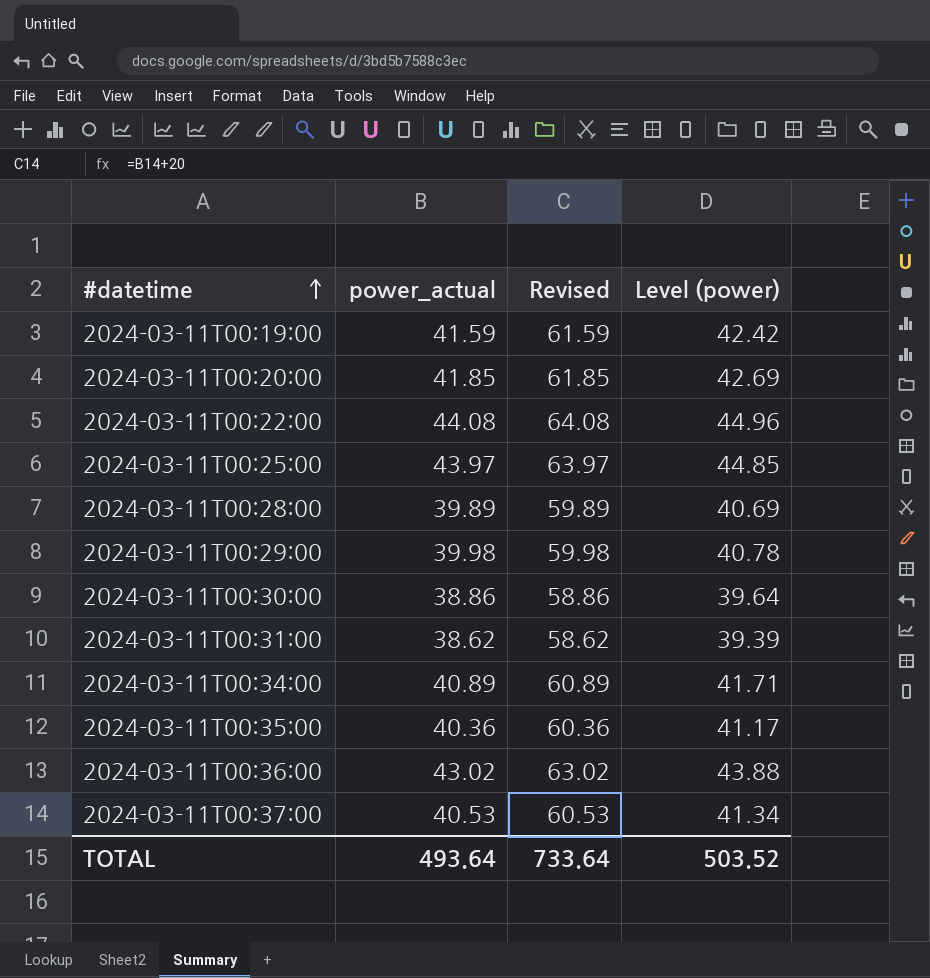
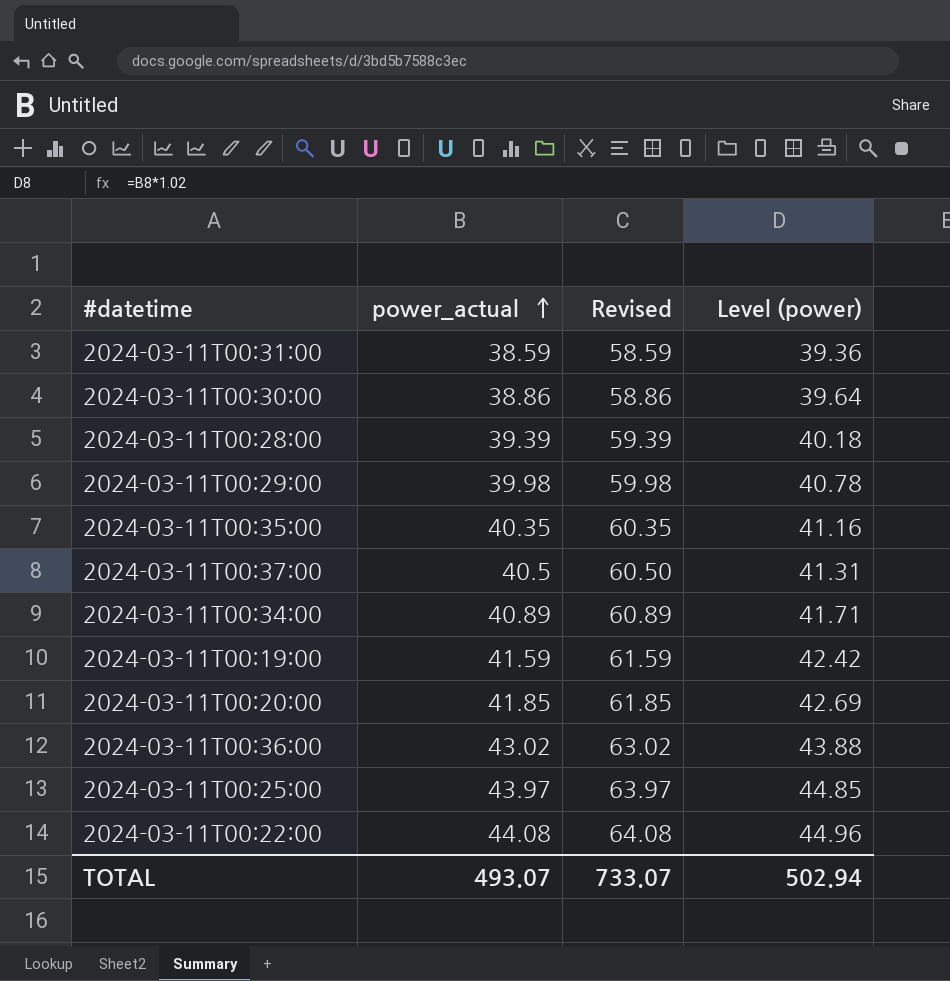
row order: #datetime ascending -> power_actual ascending
2024-03-11T00:31:00 | power_actual: 38.62 -> 38.59
2024-03-11T00:31:00 | Revised: 58.62 -> 58.59
2024-03-11T00:31:00 | Level (power): 39.39 -> 39.36
2024-03-11T00:28:00 | power_actual: 39.89 -> 39.39
2024-03-11T00:28:00 | Revised: 59.89 -> 59.39
2024-03-11T00:28:00 | Level (power): 40.69 -> 40.18
2024-03-11T00:35:00 | power_actual: 40.36 -> 40.35
2024-03-11T00:35:00 | Revised: 60.36 -> 60.35
2024-03-11T00:35:00 | Level (power): 41.17 -> 41.16
2024-03-11T00:37:00 | power_actual: 40.53 -> 40.5
2024-03-11T00:37:00 | Revised: 60.53 -> 60.50
2024-03-11T00:37:00 | Level (power): 41.34 -> 41.31
TOTAL | power_actual: 493.64 -> 493.07
TOTAL | Revised: 733.64 -> 733.07
TOTAL | Level (power): 503.52 -> 502.94

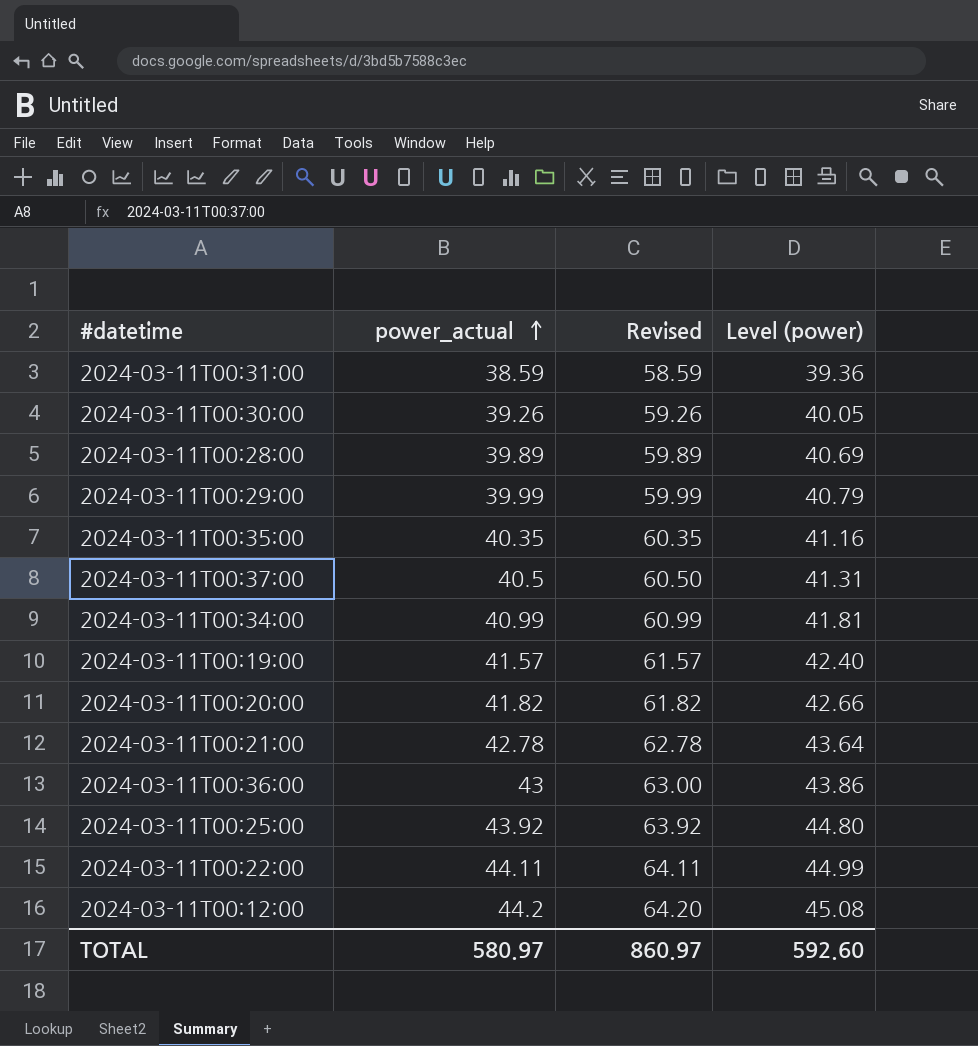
2024-03-11T00:30:00 | power_actual: 38.86 -> 39.26
2024-03-11T00:30:00 | Revised: 58.86 -> 59.26
2024-03-11T00:30:00 | Level (power): 39.64 -> 40.05
2024-03-11T00:28:00 | power_actual: 39.39 -> 39.89
2024-03-11T00:28:00 | Revised: 59.39 -> 59.89
2024-03-11T00:28:00 | Level (power): 40.18 -> 40.69
2024-03-11T00:29:00 | power_actual: 39.98 -> 39.99
2024-03-11T00:29:00 | Revised: 59.98 -> 59.99
2024-03-11T00:29:00 | Level (power): 40.78 -> 40.79
2024-03-11T00:34:00 | power_actual: 40.89 -> 40.99
2024-03-11T00:34:00 | Revised: 60.89 -> 60.99
2024-03-11T00:34:00 | Level (power): 41.71 -> 41.81
2024-03-11T00:19:00 | power_actual: 41.59 -> 41.57
2024-03-11T00:19:00 | Revised: 61.59 -> 61.57
2024-03-11T00:19:00 | Level (power): 42.42 -> 42.40
2024-03-11T00:20:00 | power_actual: 41.85 -> 41.82
2024-03-11T00:20:00 | Revised: 61.85 -> 61.82
2024-03-11T00:20:00 | Level (power): 42.69 -> 42.66
row 2024-03-11T00:21:00: none -> 42.78 | 62.78 | 43.64
2024-03-11T00:36:00 | power_actual: 43.02 -> 43
2024-03-11T00:36:00 | Revised: 63.02 -> 63.00
2024-03-11T00:36:00 | Level (power): 43.88 -> 43.86
2024-03-11T00:25:00 | power_actual: 43.97 -> 43.92
2024-03-11T00:25:00 | Revised: 63.97 -> 63.92
2024-03-11T00:25:00 | Level (power): 44.85 -> 44.80
2024-03-11T00:22:00 | power_actual: 44.08 -> 44.11
2024-03-11T00:22:00 | Revised: 64.08 -> 64.11
2024-03-11T00:22:00 | Level (power): 44.96 -> 44.99
row 2024-03-11T00:12:00: none -> 44.2 | 64.20 | 45.08
TOTAL | power_actual: 493.07 -> 580.97
TOTAL | Revised: 733.07 -> 860.97
TOTAL | Level (power): 502.94 -> 592.60

